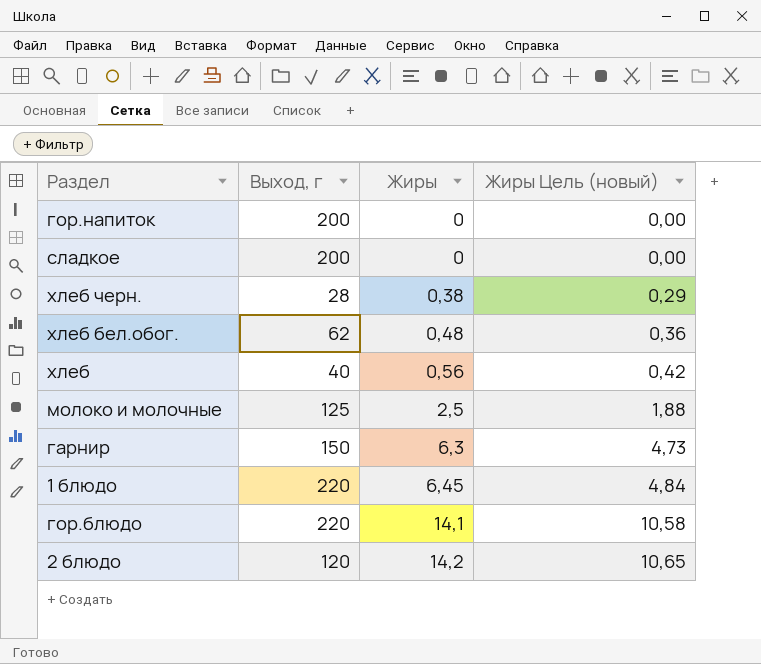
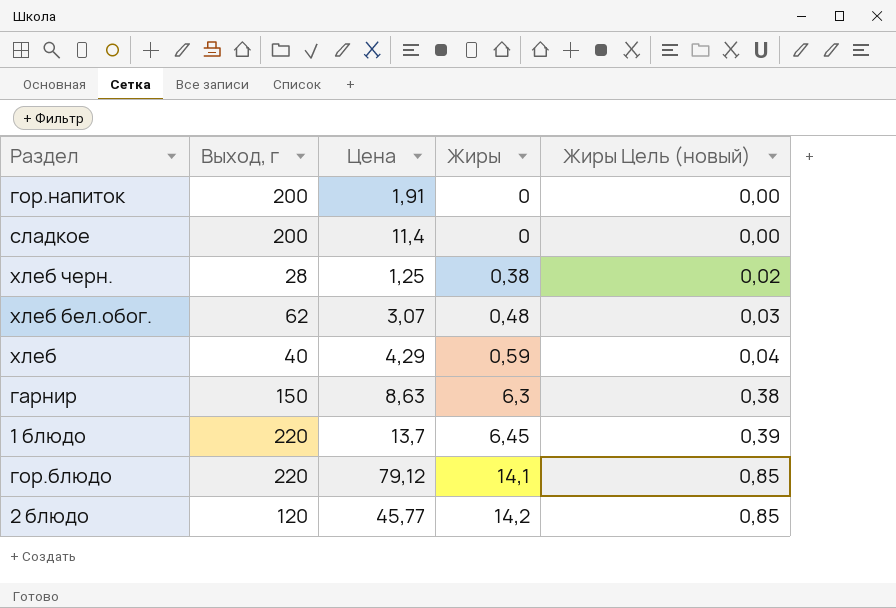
column Цена | position: none -> 3
column Жиры Цель (новый) | formula: [Жиры] * 0,75 -> [Жиры] * 0,06
row молоко и молочные: 125 | 2,5 | 1,88 -> none
хлеб | Жиры: 0,56 -> 0,59

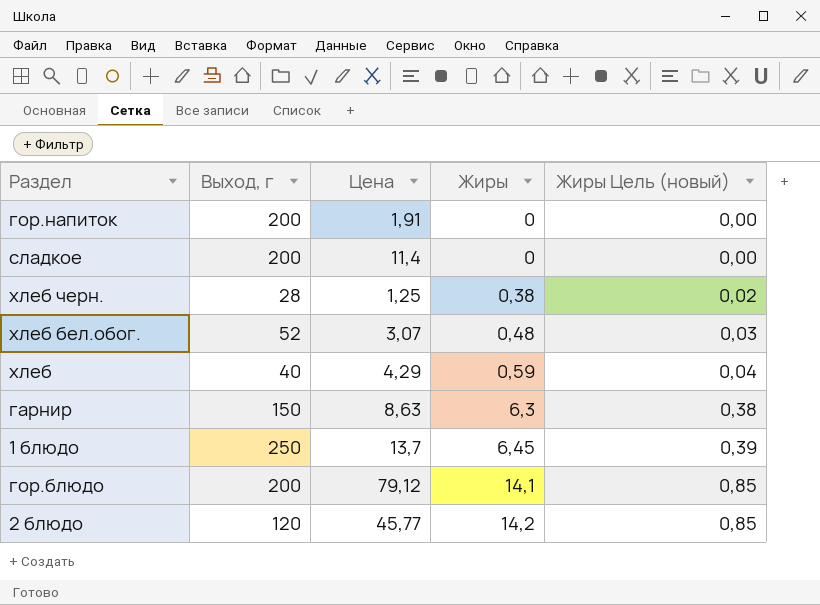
хлеб бел.обог. | Выход, г: 62 -> 52
1 блюдо | Выход, г: 220 -> 250
гор.блюдо | Выход, г: 220 -> 200

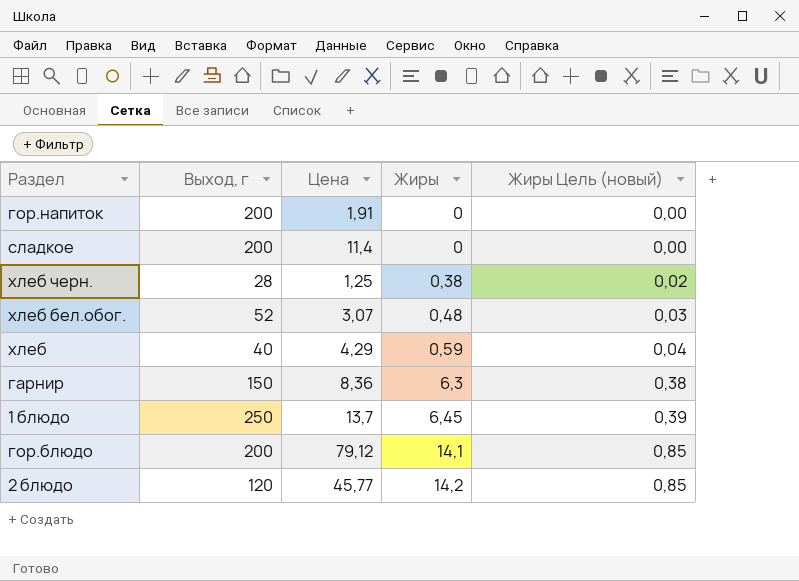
гарнир | Цена: 8,63 -> 8,36

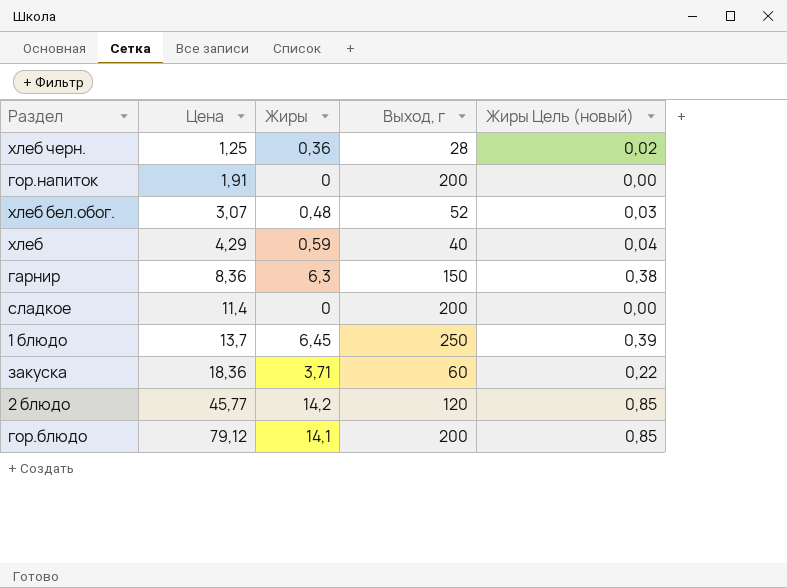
row order: Жиры ascending -> Цена ascending
column Выход, г | position: 2 -> 4
хлеб черн. | Жиры: 0,38 -> 0,36
row закуска: none -> 18,36 | 3,71 | 60 | 0,22

